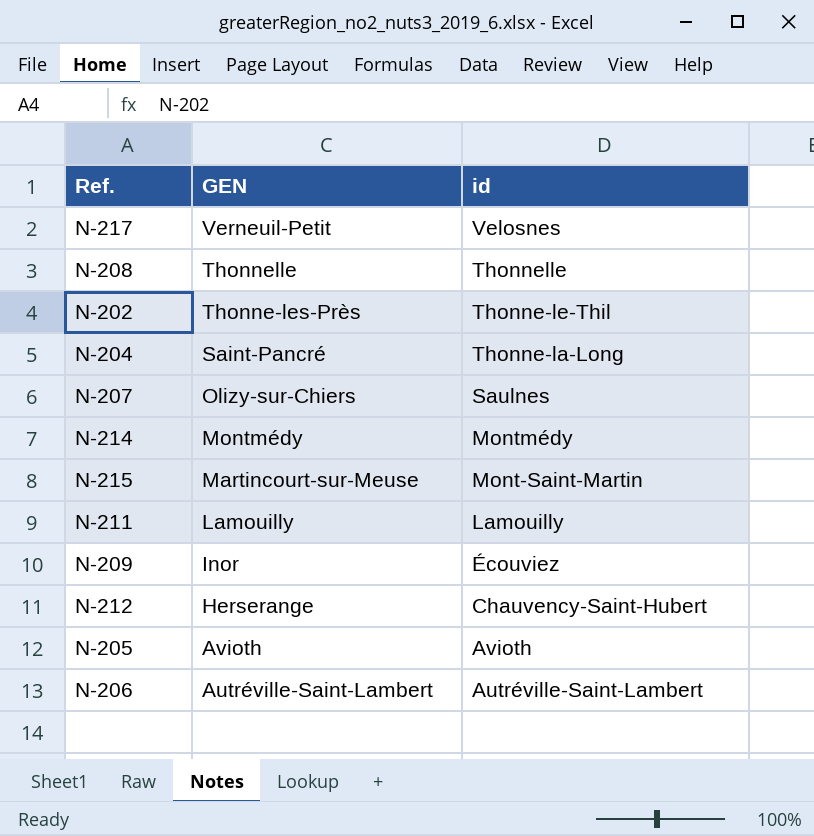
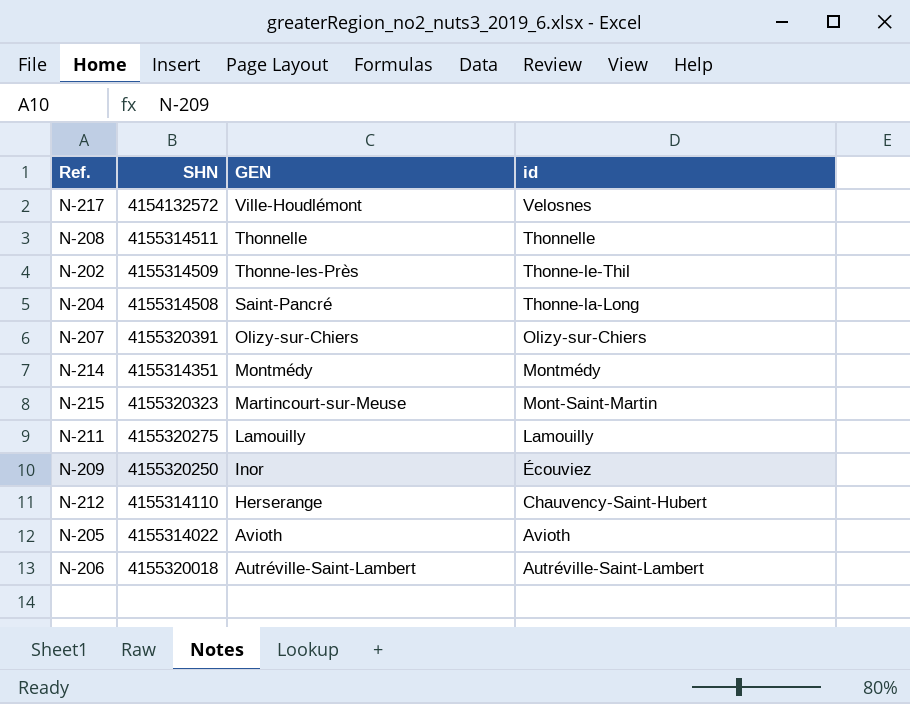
column SHN | position: none -> 2
N-217 | GEN: Verneuil-Petit -> Ville-Houdlémont
N-207 | id: Saulnes -> Olizy-sur-Chiers

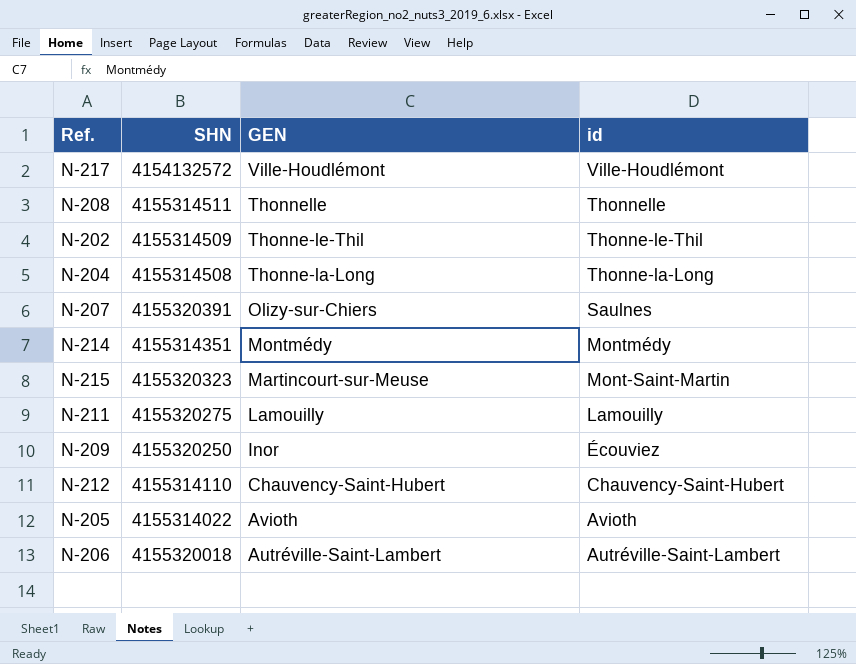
N-217 | id: Velosnes -> Ville-Houdlémont
N-202 | GEN: Thonne-les-Près -> Thonne-le-Thil
N-204 | GEN: Saint-Pancré -> Thonne-la-Long
N-207 | id: Olizy-sur-Chiers -> Saulnes
N-212 | GEN: Herserange -> Chauvency-Saint-Hubert

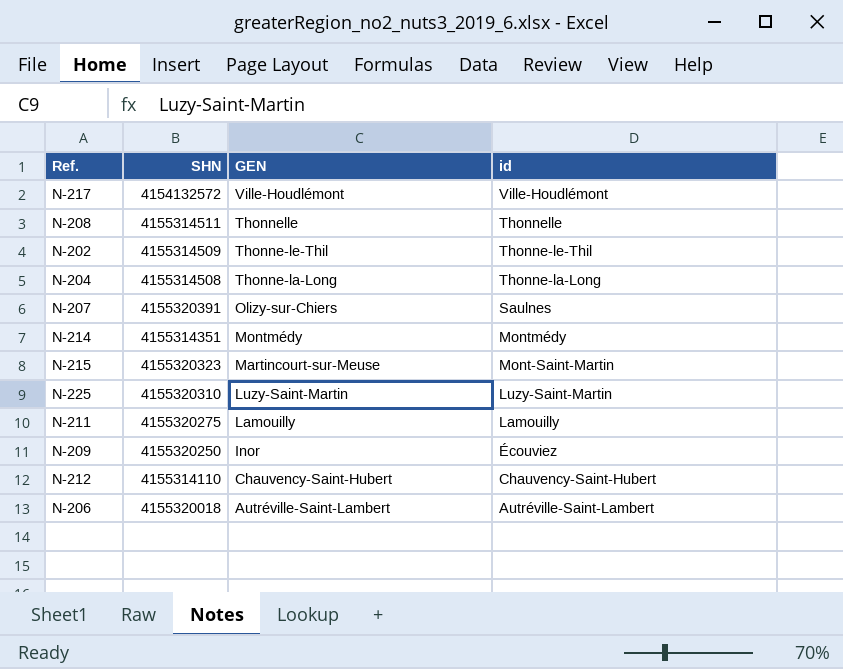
row N-205: 4155314022 | Avioth | Avioth -> none
row N-225: none -> 4155320310 | Luzy-Saint-Martin | Luzy-Saint-Martin

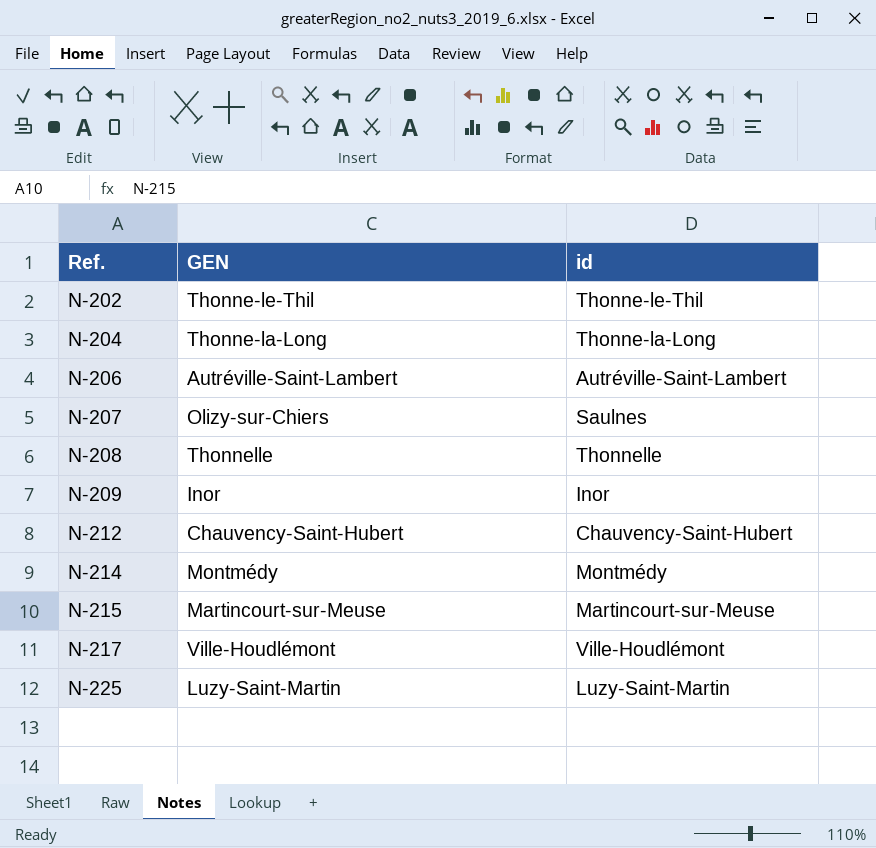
row order: GEN descending -> Ref. ascending
column SHN | position: 2 -> none
row N-211: 4155320275 | Lamouilly | Lamouilly -> none
N-209 | id: Écouviez -> Inor
N-215 | id: Mont-Saint-Martin -> Martincourt-sur-Meuse

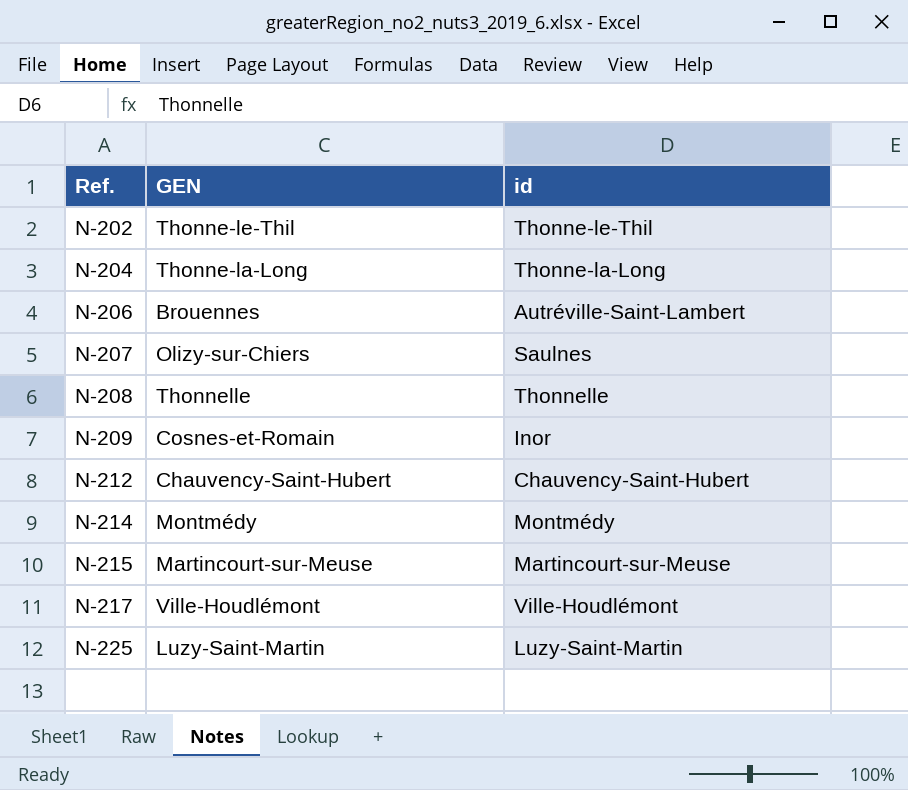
N-206 | GEN: Autréville-Saint-Lambert -> Brouennes
N-209 | GEN: Inor -> Cosnes-et-Romain

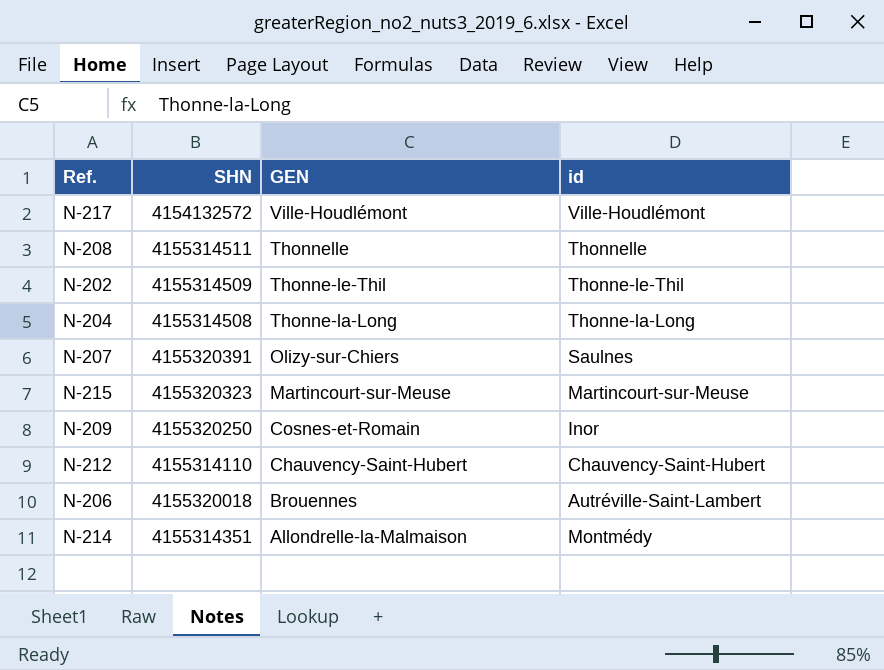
row order: Ref. ascending -> GEN descending
column SHN | position: none -> 2
row N-225: Luzy-Saint-Martin | Luzy-Saint-Martin -> none
N-214 | GEN: Montmédy -> Allondrelle-la-Malmaison

